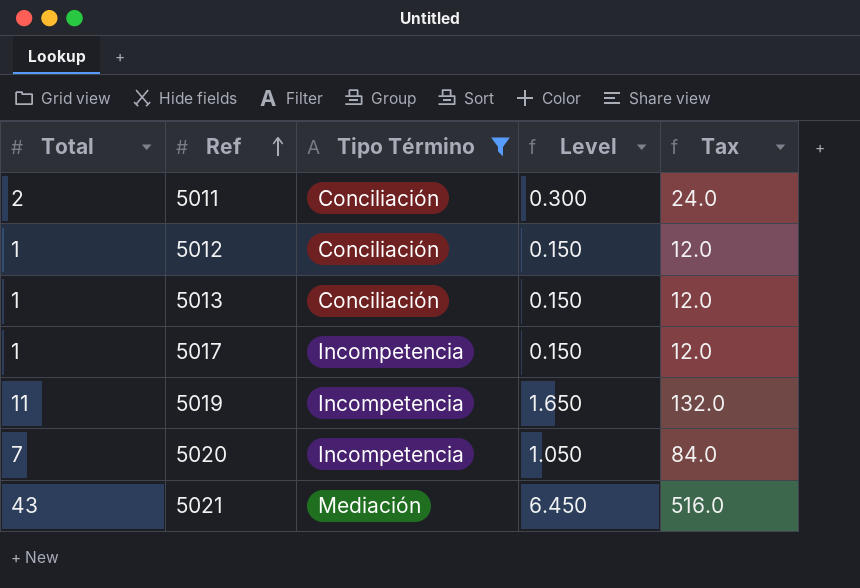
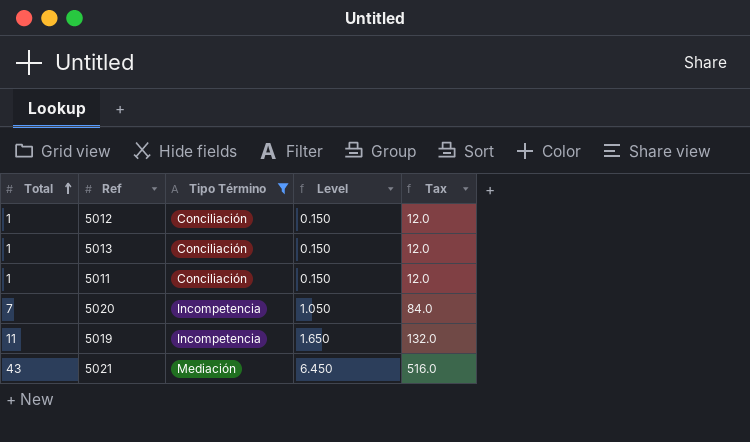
row order: Ref ascending -> Total ascending
row 5017: 1 | Incompetencia | 0.150 | 12.0 -> none
5011 | Total: 2 -> 1
5011 | Level: 0.300 -> 0.150
5011 | Tax: 24.0 -> 12.0

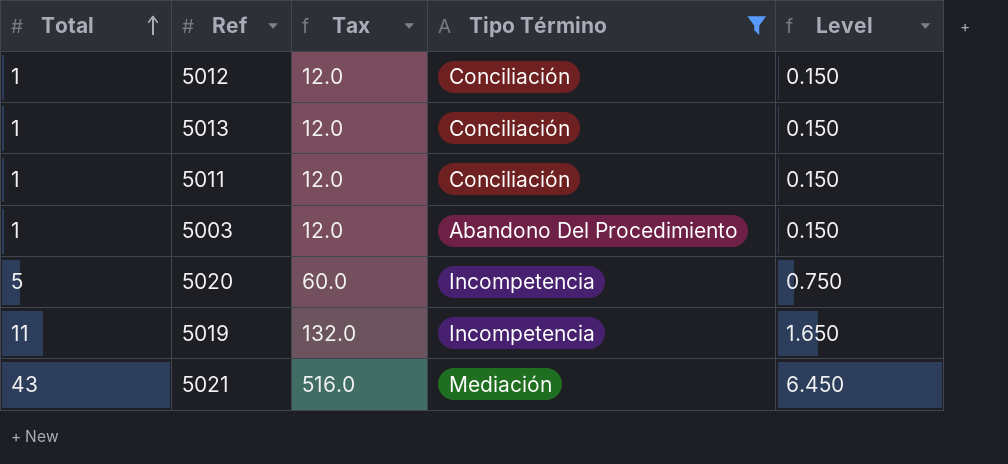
column Tax | position: 5 -> 3
row 5003: none -> 1 | 12.0 | Abandono Del Procedimiento | 0.150
5020 | Total: 7 -> 5
5020 | Tax: 84.0 -> 60.0
5020 | Level: 1.050 -> 0.750

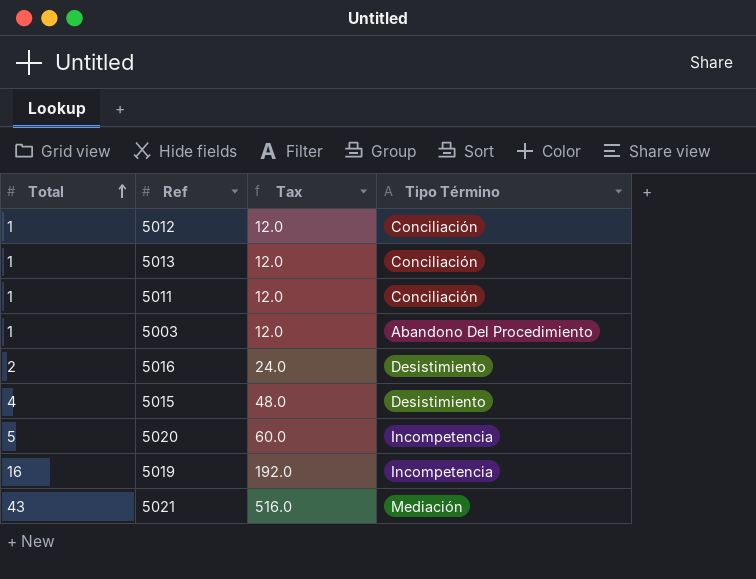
filter: Tipo Término != Desistimiento -> none
column Level | formula: [Total] * 0.15 -> none
5019 | Total: 11 -> 16
5019 | Tax: 132.0 -> 192.0

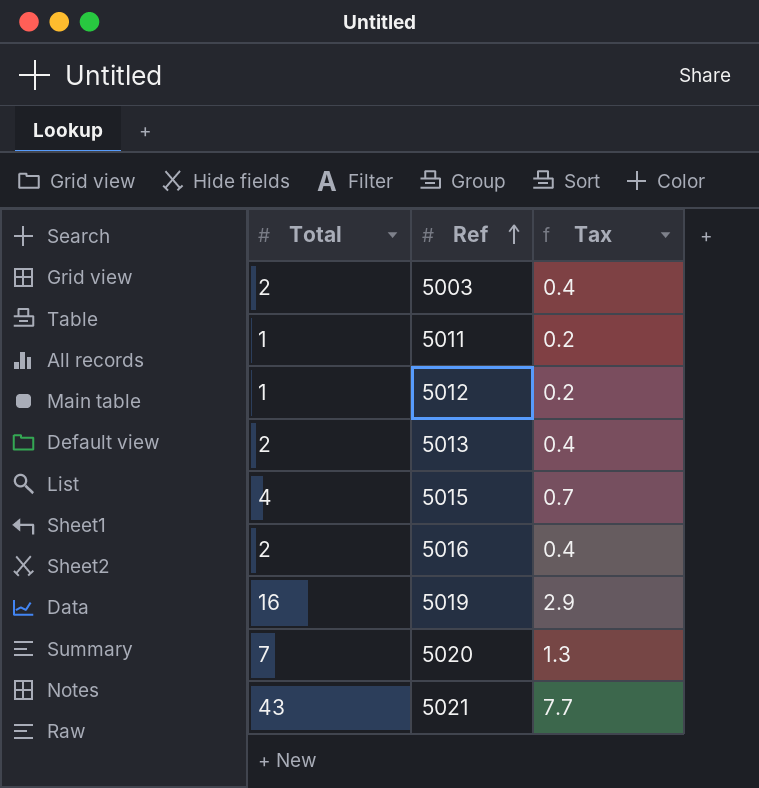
row order: Total ascending -> Ref ascending
column Tipo Término | position: 4 -> none
column Tax | formula: [Total] * 12 -> [Total] * 0.18
5003 | Total: 1 -> 2
5013 | Total: 1 -> 2
5020 | Total: 5 -> 7

